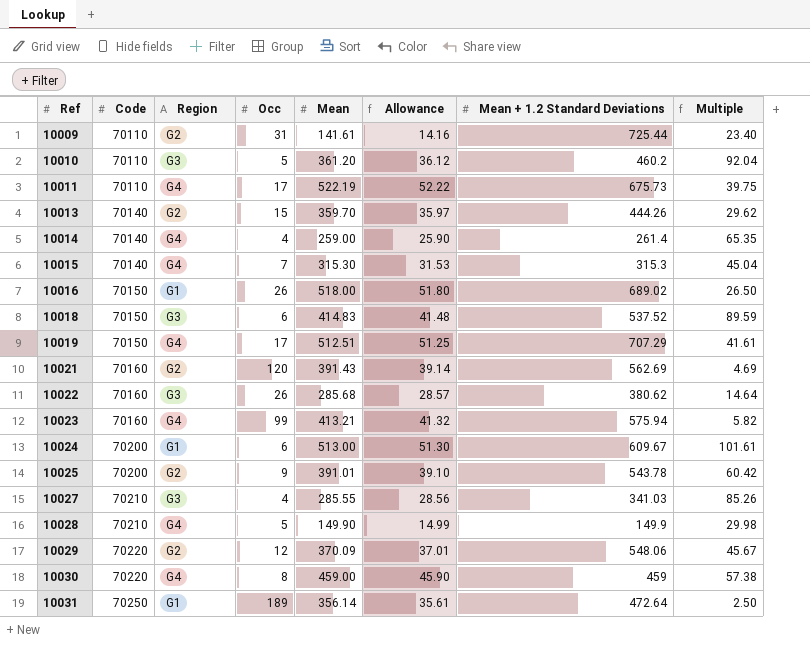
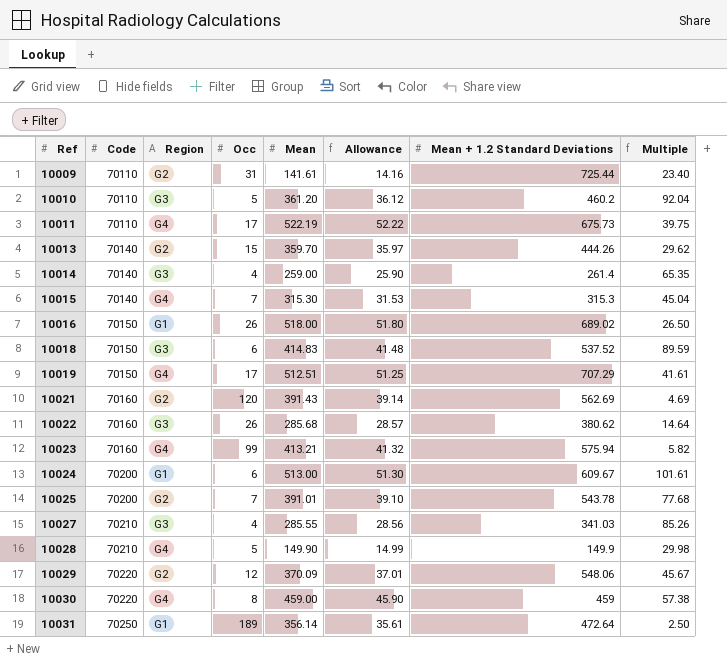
10014 | Region: G4 -> G3
10025 | Occ: 9 -> 7
10025 | Multiple: 60.42 -> 77.68

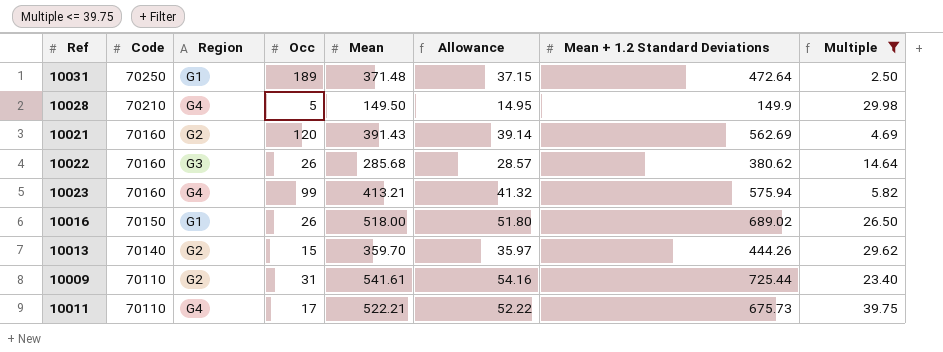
filter: none -> Multiple <= 39.75
row order: Ref ascending -> Code descending
10031 | Mean: 356.14 -> 371.48
10031 | Allowance: 35.61 -> 37.15
10028 | Mean: 149.90 -> 149.50
10028 | Allowance: 14.99 -> 14.95
10009 | Mean: 141.61 -> 541.61
10009 | Allowance: 14.16 -> 54.16
10011 | Mean: 522.19 -> 522.21

